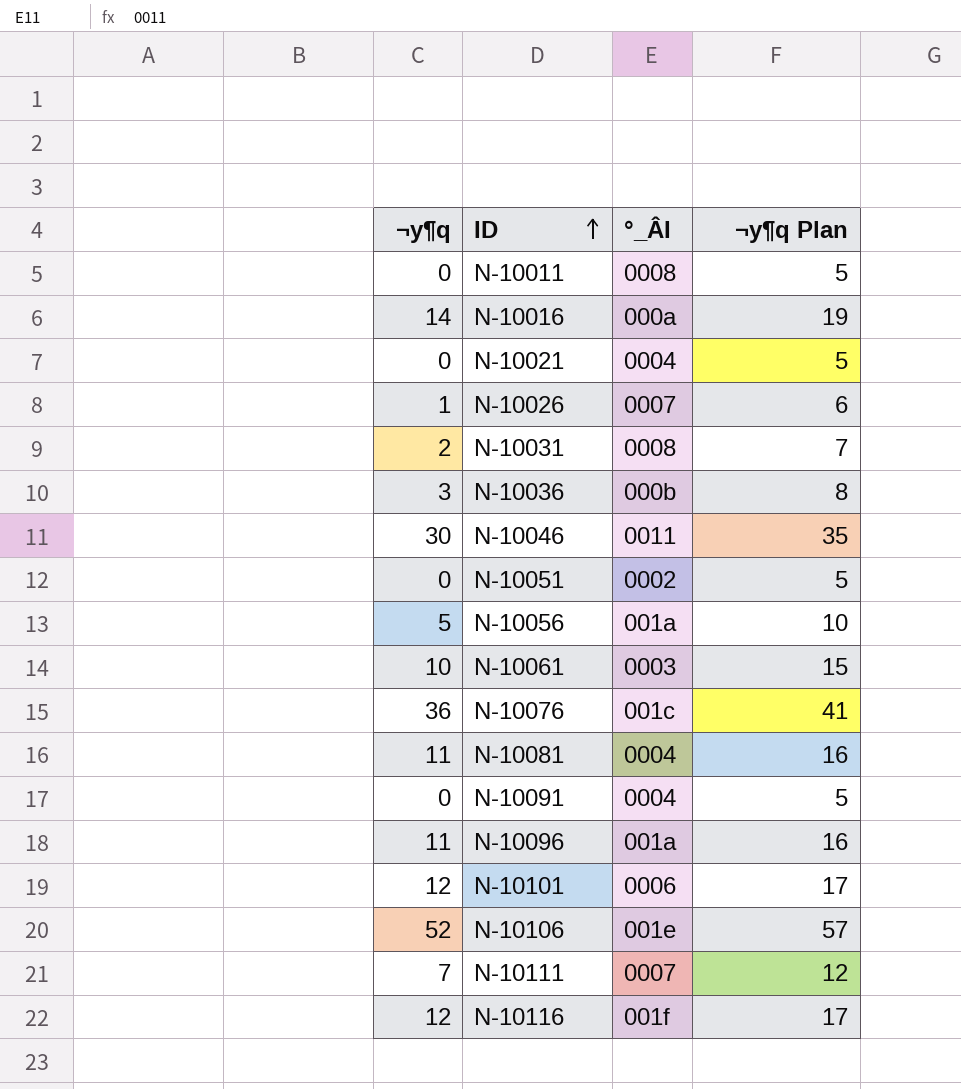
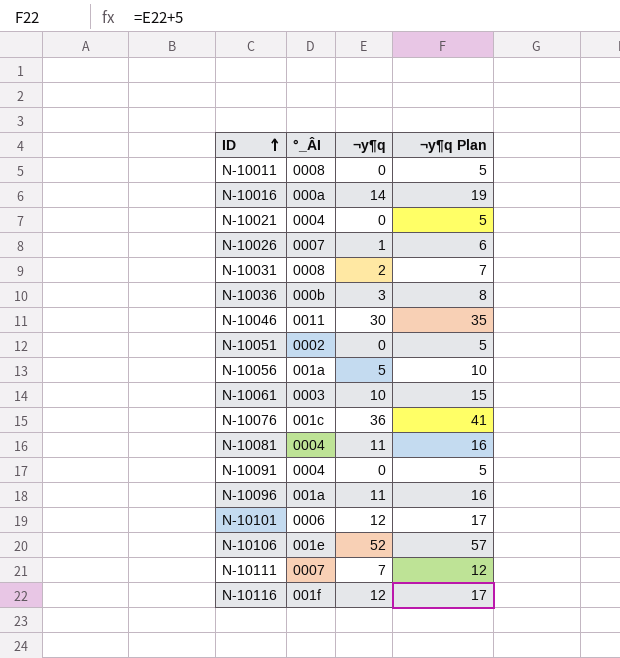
column ¬y¶q | position: 1 -> 3

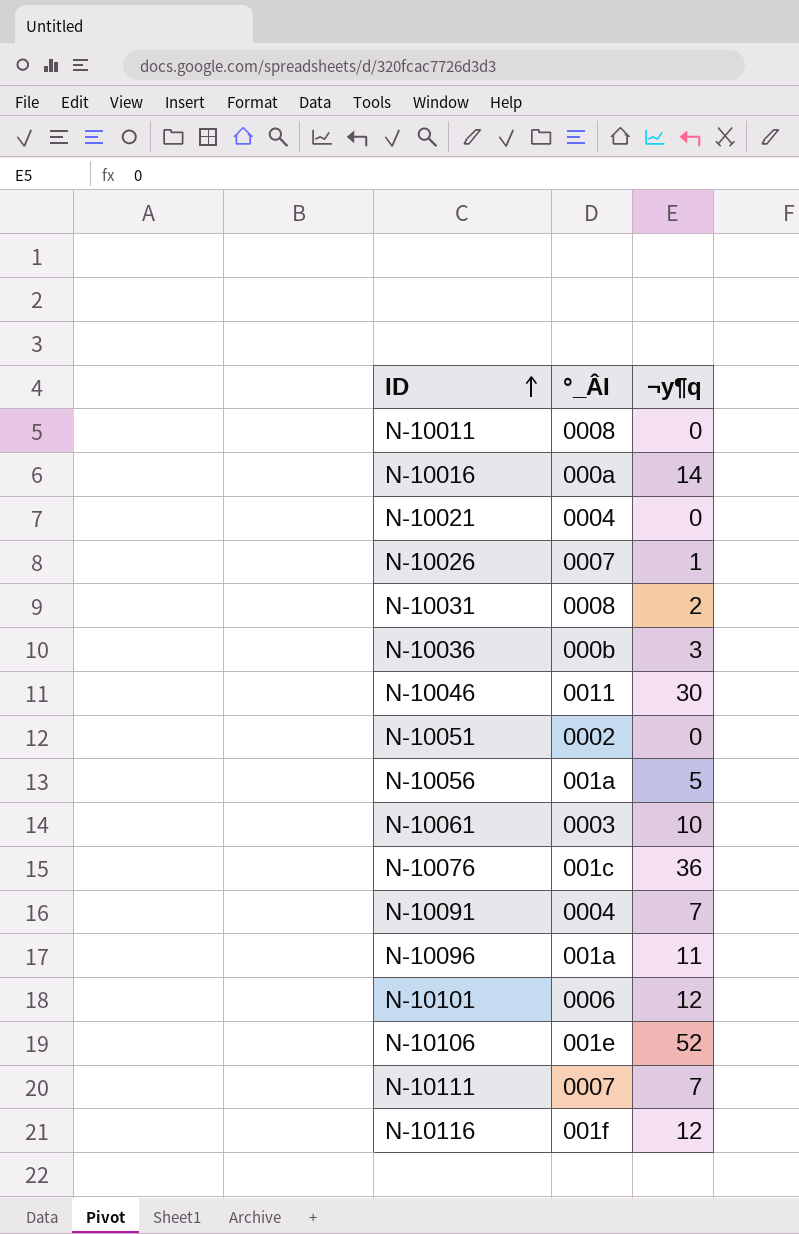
column ¬y¶q Plan | formula: [¬y¶q] + 5 -> none
row N-10081: 0004 | 11 | 16 -> none
N-10091 | ¬y¶q: 0 -> 7

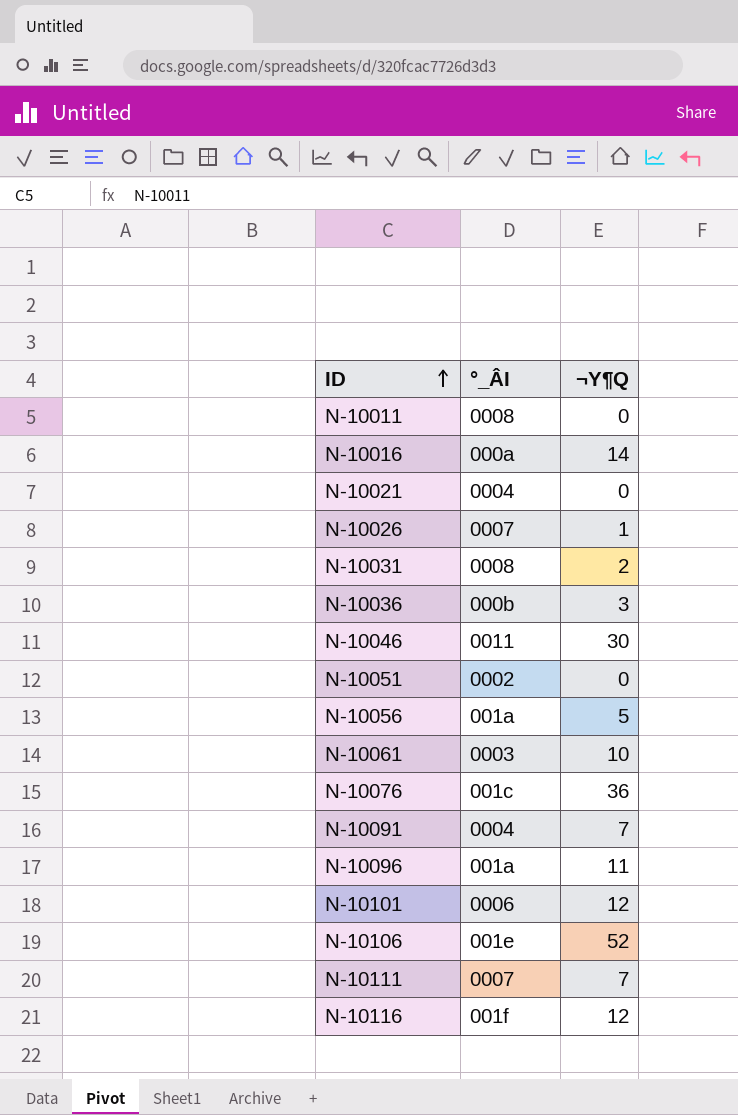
column name: ¬y¶q -> ¬Y¶Q

